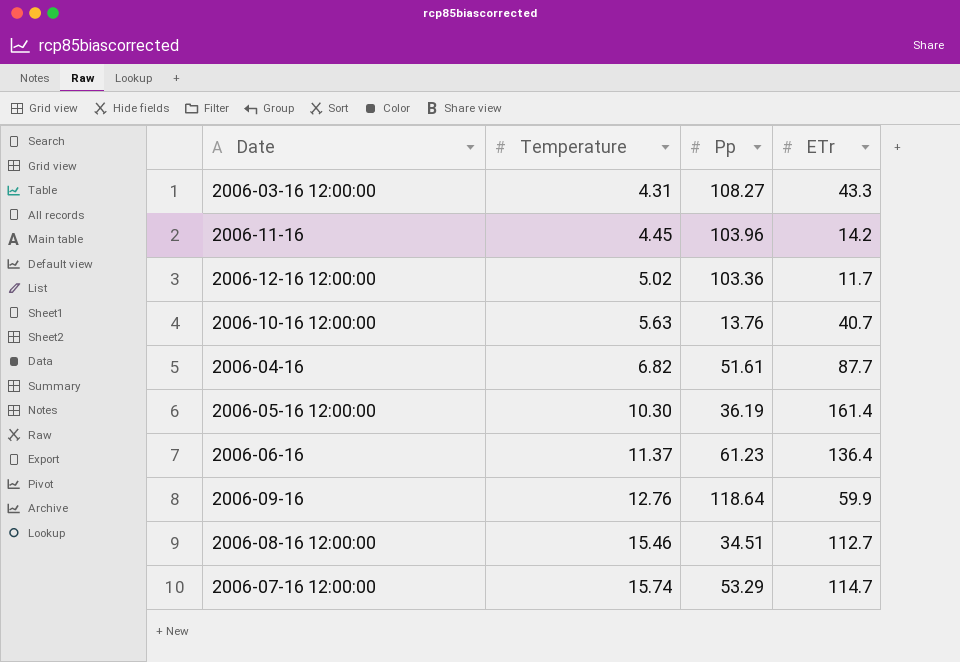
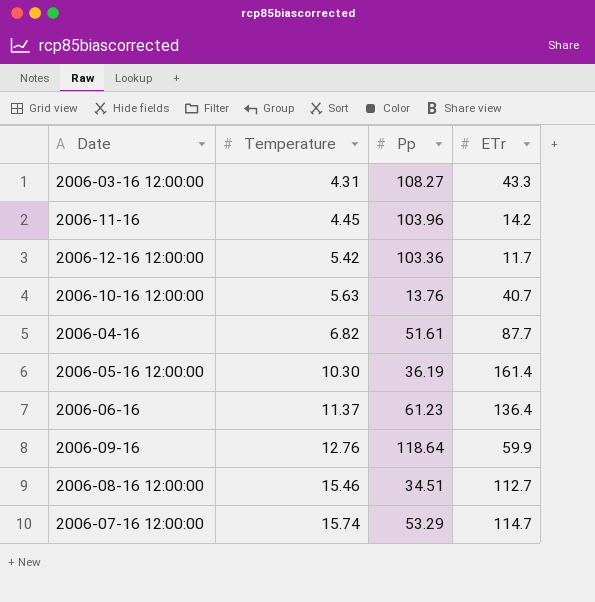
2006-12-16 12:00:00 | Temperature: 5.02 -> 5.42

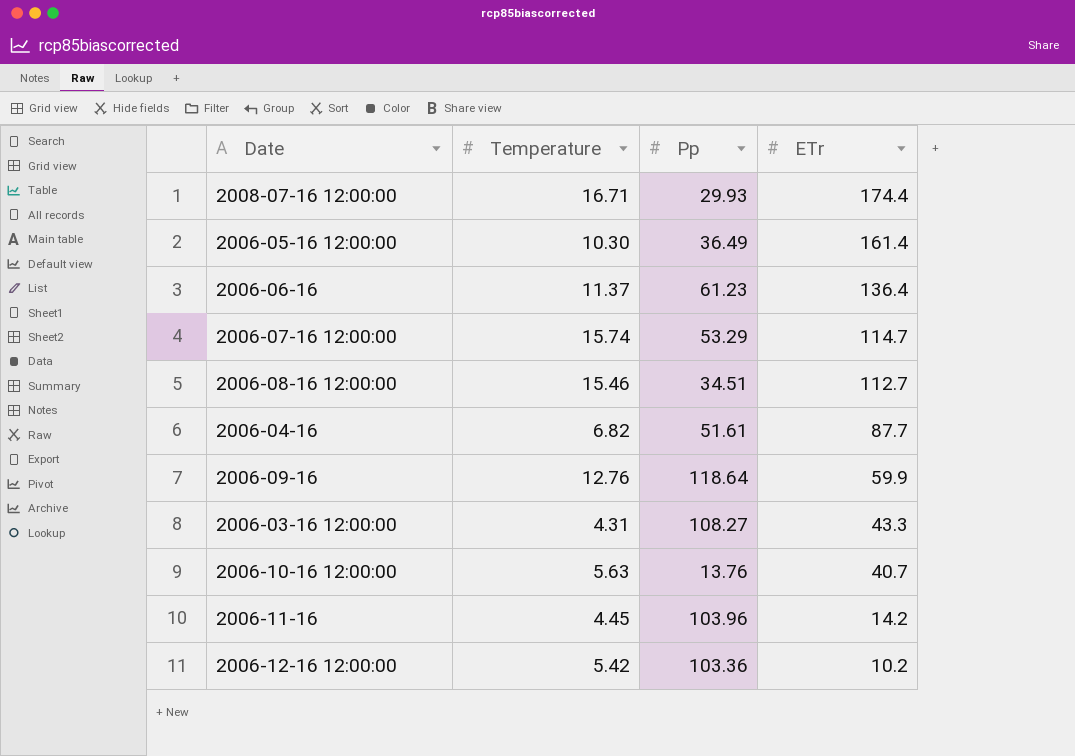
row order: Temperature ascending -> ETr descending
row 2008-07-16 12:00:00: none -> 16.71 | 29.93 | 174.4
2006-05-16 12:00:00 | Pp: 36.19 -> 36.49
2006-12-16 12:00:00 | ETr: 11.7 -> 10.2

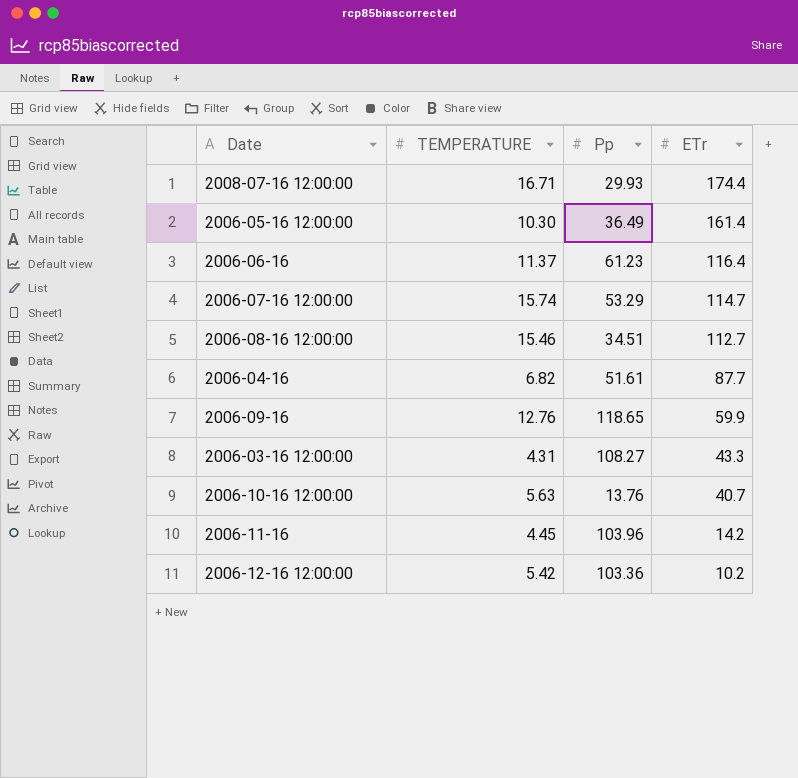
column name: Temperature -> TEMPERATURE
2006-06-16 | ETr: 136.4 -> 116.4
2006-09-16 | Pp: 118.64 -> 118.65

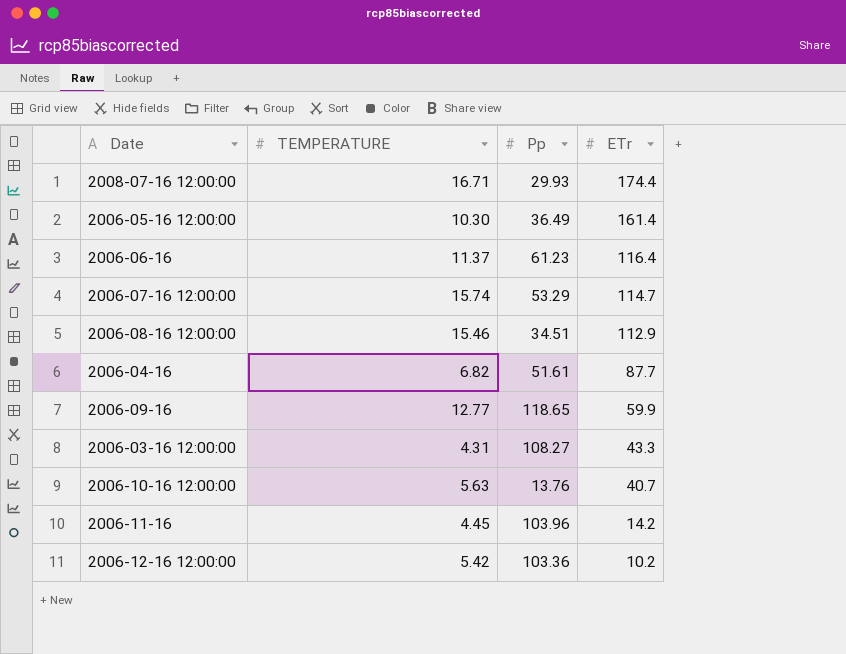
2006-08-16 12:00:00 | ETr: 112.7 -> 112.9
2006-09-16 | TEMPERATURE: 12.76 -> 12.77

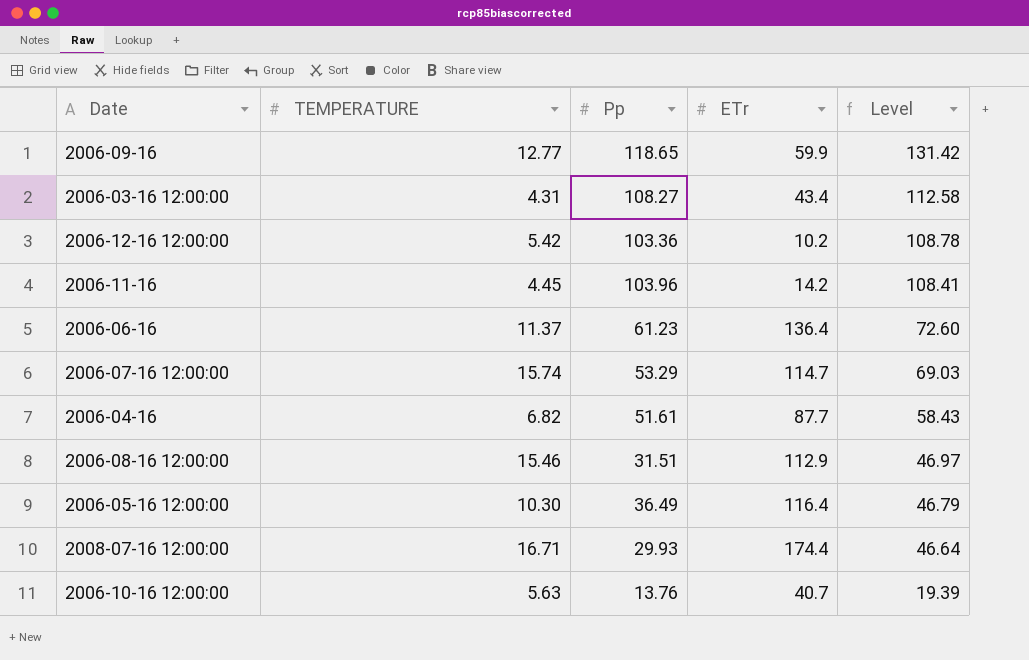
row order: ETr descending -> Level descending
column Level | formula: none -> [TEMPERATURE] + [Pp]
2006-03-16 12:00:00 | ETr: 43.3 -> 43.4
2006-06-16 | ETr: 116.4 -> 136.4
2006-08-16 12:00:00 | Pp: 34.51 -> 31.51
2006-05-16 12:00:00 | ETr: 161.4 -> 116.4

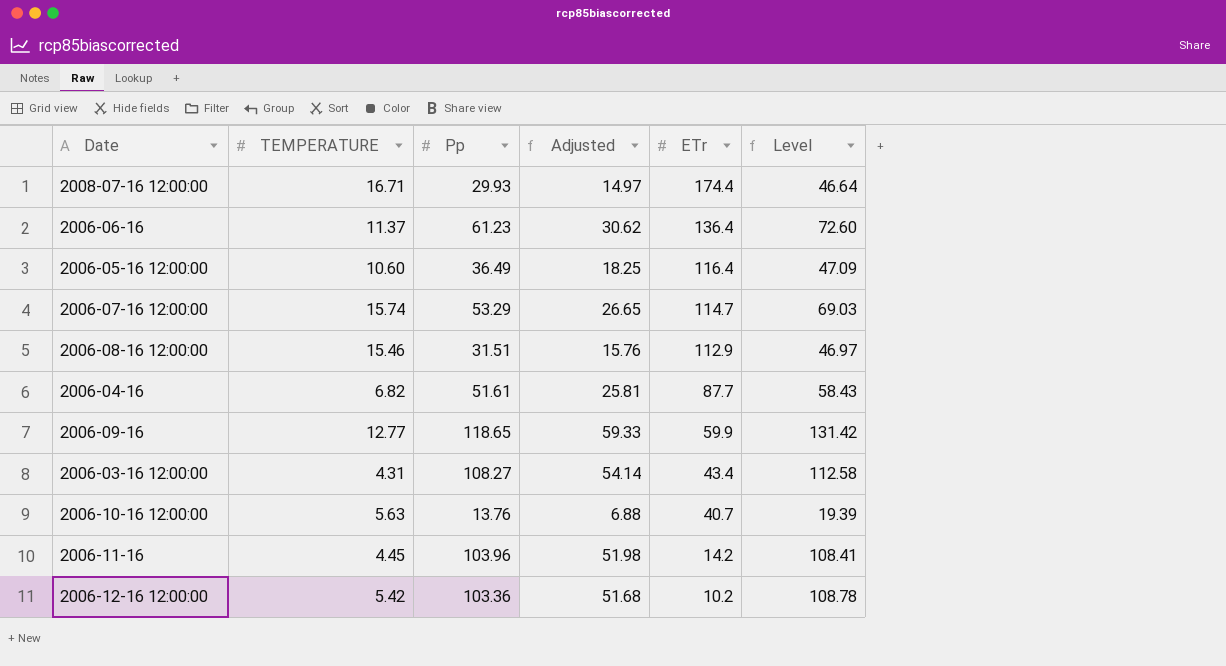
row order: Level descending -> ETr descending
column Adjusted | formula: none -> [Pp] * 0.5
2006-05-16 12:00:00 | TEMPERATURE: 10.30 -> 10.60
2006-05-16 12:00:00 | Level: 46.79 -> 47.09

